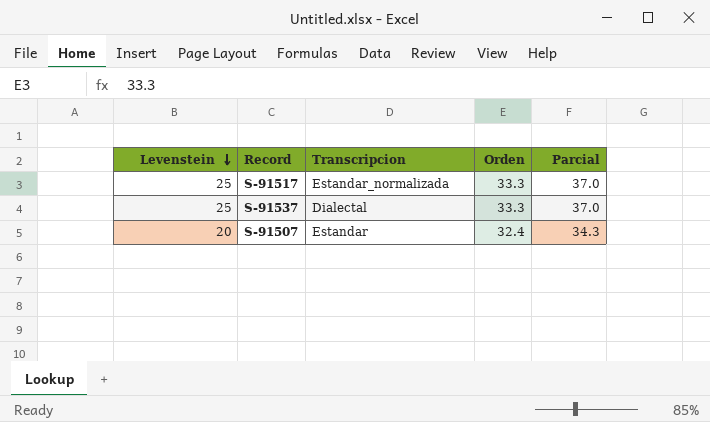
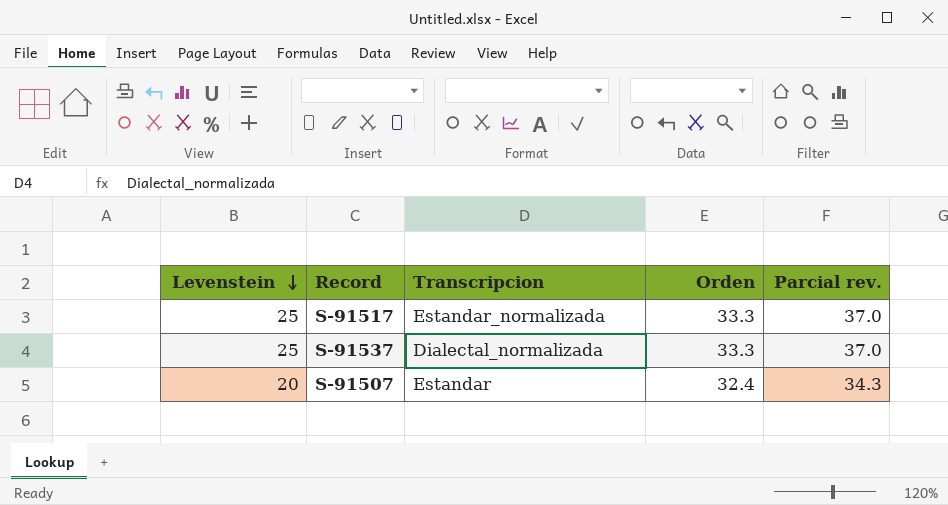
column name: Parcial -> Parcial rev.
S-91537 | Transcripcion: Dialectal -> Dialectal_normalizada

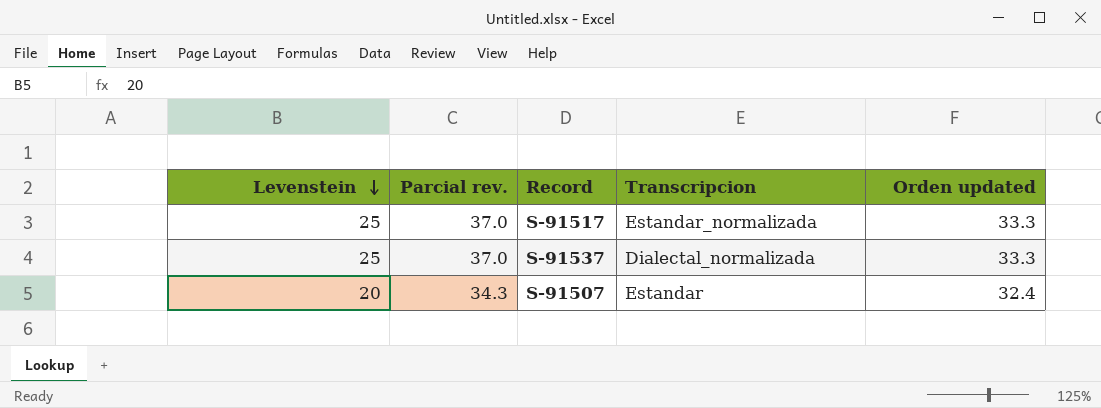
column Parcial rev. | position: 5 -> 2
column name: Orden -> Orden updated

